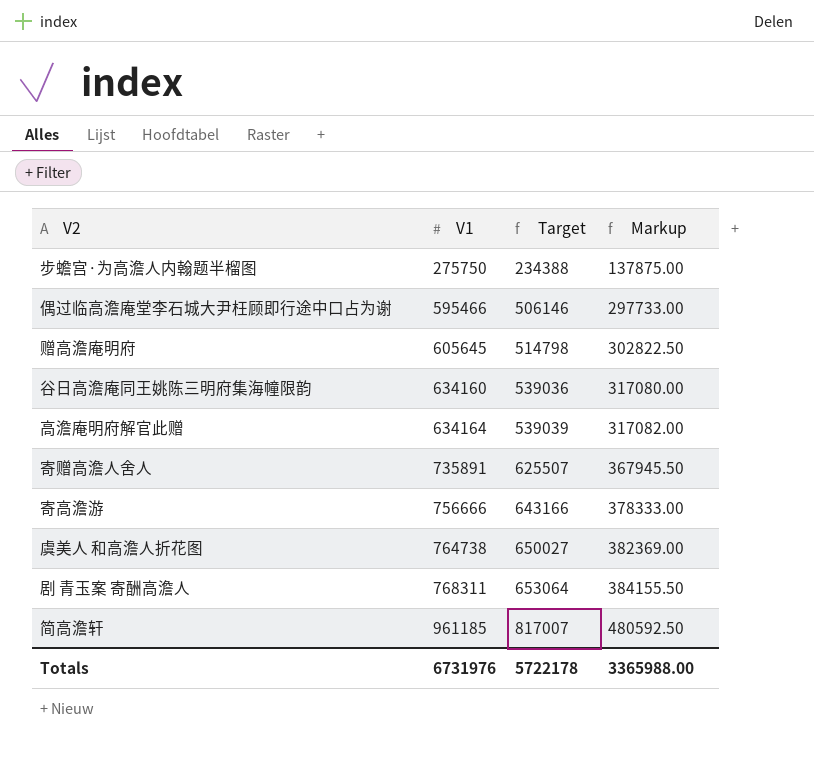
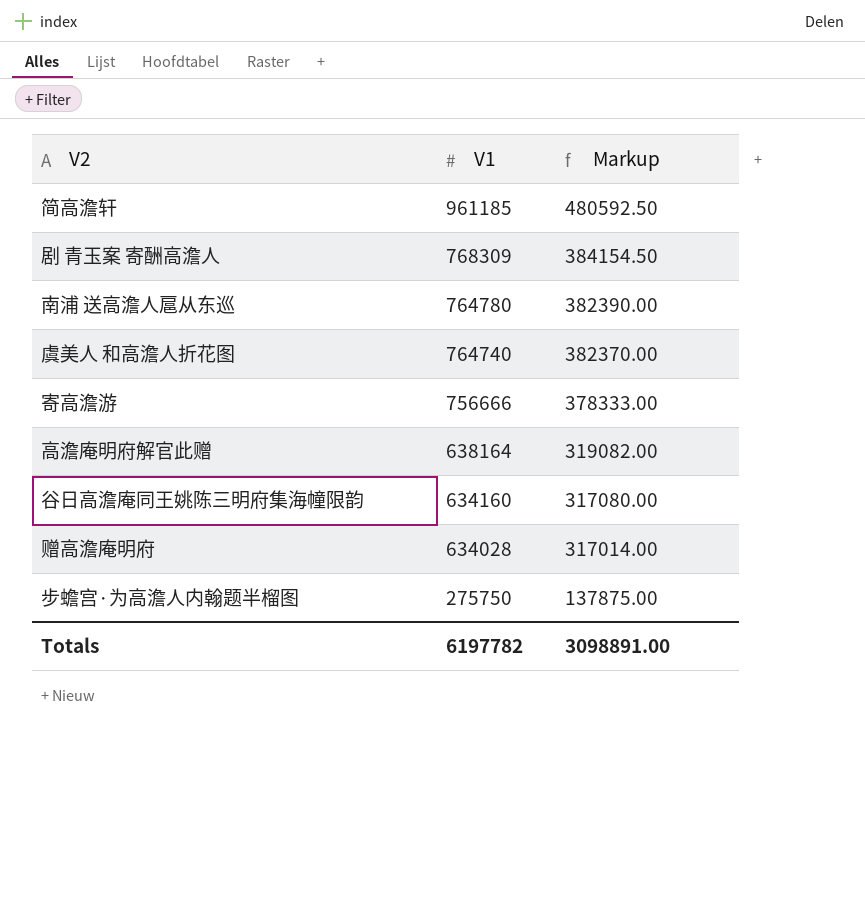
row order: V1 ascending -> V1 descending
column Target | formula: [V1] * 0.85 -> none
row 偶过临高澹庵堂李石城大尹枉顾即行途中口占为谢: 595466 | 506146 | 297733.00 -> none
row 寄赠高澹人舍人: 735891 | 625507 | 367945.50 -> none
剧 青玉案 寄酬高澹人 | V1: 768311 -> 768309
剧 青玉案 寄酬高澹人 | Markup: 384155.50 -> 384154.50
row 南浦 送高澹人扈从东巡: none -> 764780 | 382390.00
虞美人 和高澹人折花图 | V1: 764738 -> 764740
虞美人 和高澹人折花图 | Markup: 382369.00 -> 382370.00
高澹庵明府解官此赠 | V1: 634164 -> 638164
高澹庵明府解官此赠 | Markup: 317082.00 -> 319082.00
赠高澹庵明府 | V1: 605645 -> 634028
赠高澹庵明府 | Markup: 302822.50 -> 317014.00
Totals | V1: 6731976 -> 6197782
Totals | Markup: 3365988.00 -> 3098891.00

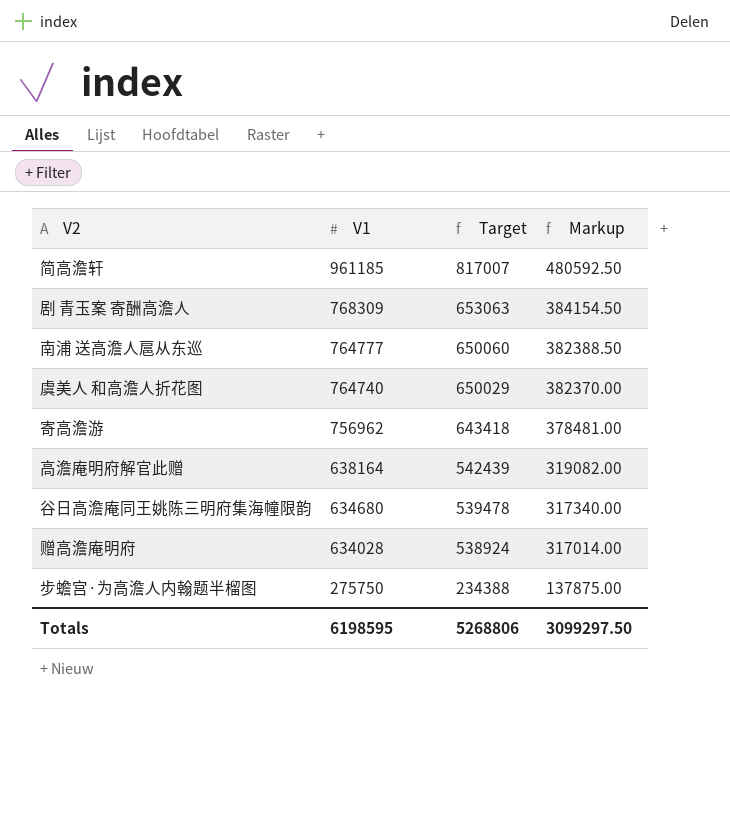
column Target | formula: none -> [V1] * 0.85
南浦 送高澹人扈从东巡 | V1: 764780 -> 764777
南浦 送高澹人扈从东巡 | Markup: 382390.00 -> 382388.50
寄高澹游 | V1: 756666 -> 756962
寄高澹游 | Markup: 378333.00 -> 378481.00
谷日高澹庵同王姚陈三明府集海幢限韵 | V1: 634160 -> 634680
谷日高澹庵同王姚陈三明府集海幢限韵 | Markup: 317080.00 -> 317340.00
Totals | V1: 6197782 -> 6198595
Totals | Markup: 3098891.00 -> 3099297.50

